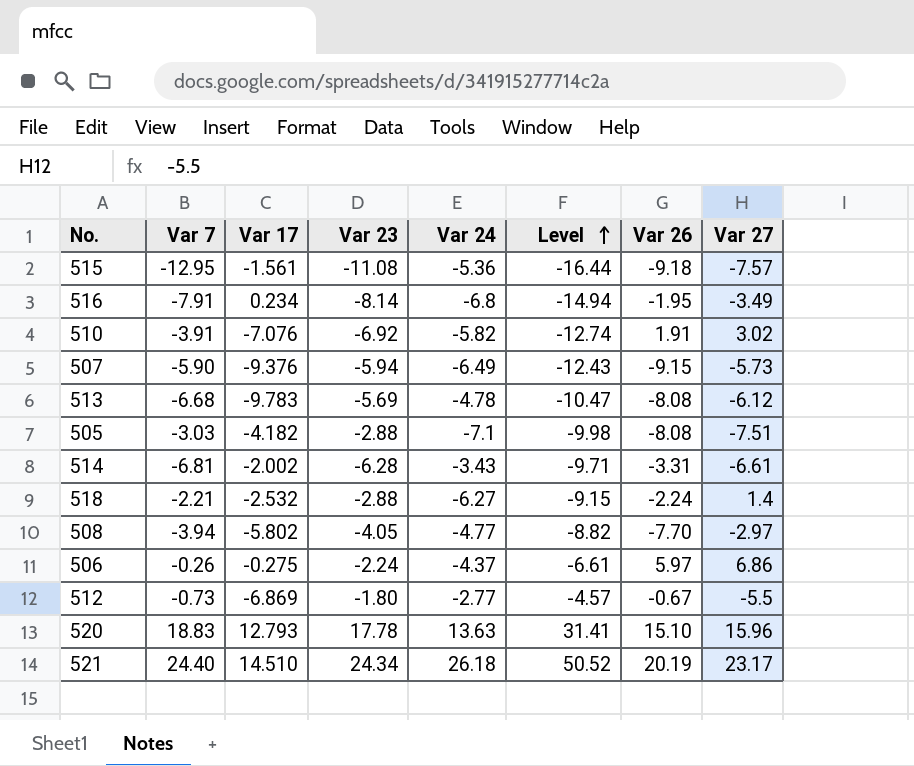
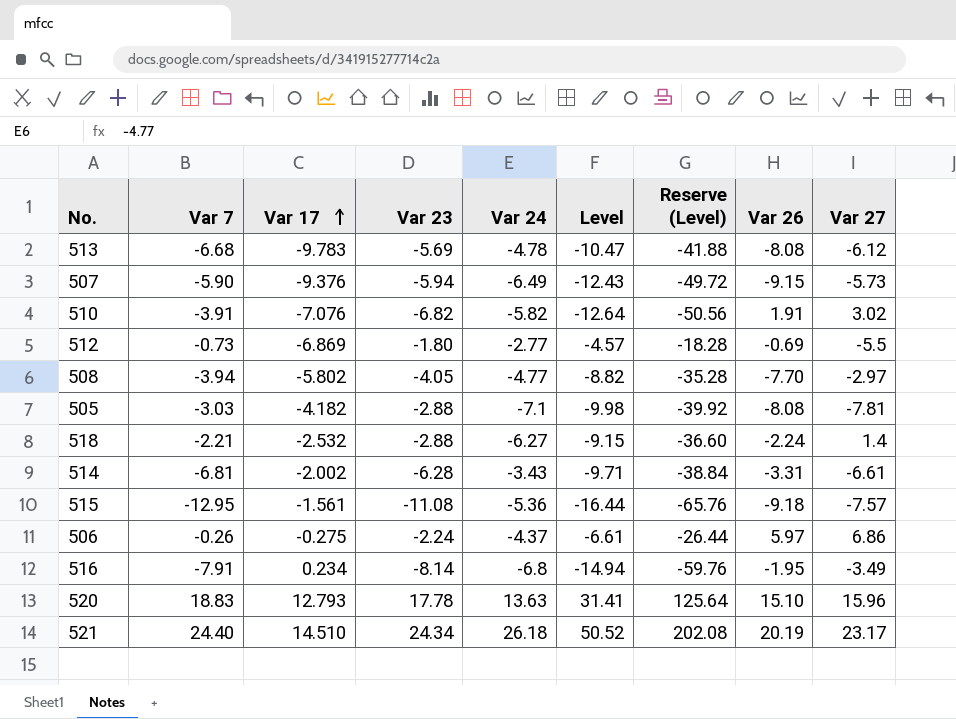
row order: Level ascending -> Var 17 ascending
column Reserve (Level) | formula: none -> [Level] * 4
510 | Var 23: -6.92 -> -6.82
510 | Level: -12.74 -> -12.64
512 | Var 26: -0.67 -> -0.69
505 | Var 27: -7.51 -> -7.81

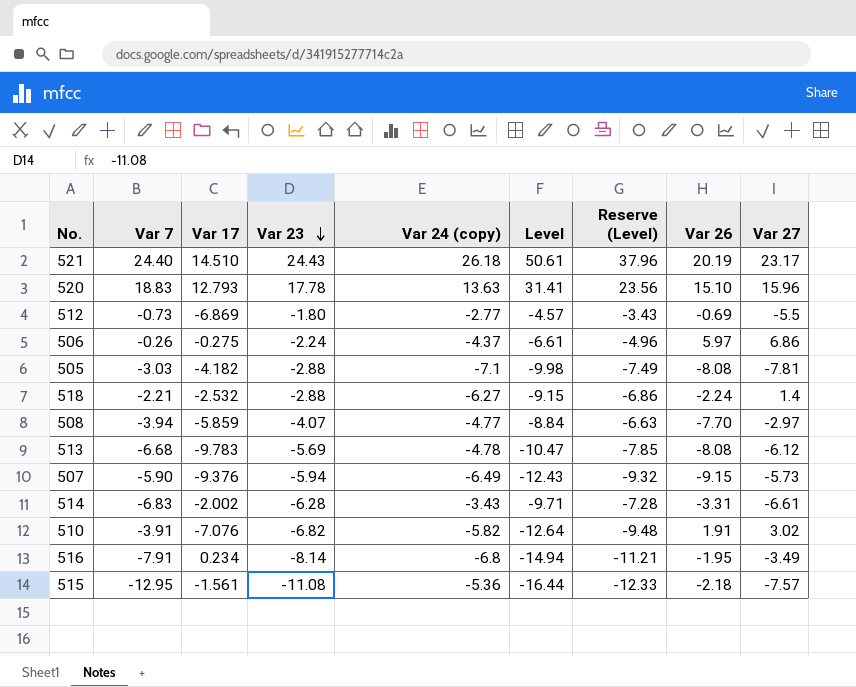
row order: Var 17 ascending -> Var 23 descending
column name: Var 24 -> Var 24 (copy)
column Reserve (Level) | formula: [Level] * 4 -> [Level] * 0.75
521 | Var 23: 24.34 -> 24.43
521 | Level: 50.52 -> 50.61
508 | Var 17: -5.802 -> -5.859
508 | Var 23: -4.05 -> -4.07
508 | Level: -8.82 -> -8.84
514 | Var 7: -6.81 -> -6.83
515 | Var 26: -9.18 -> -2.18

